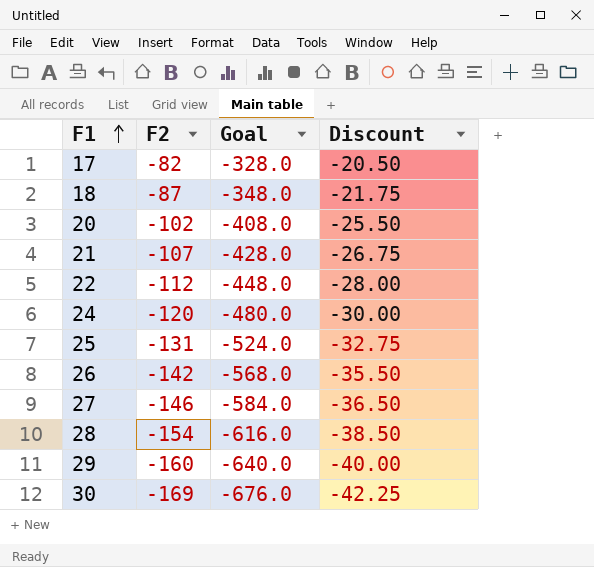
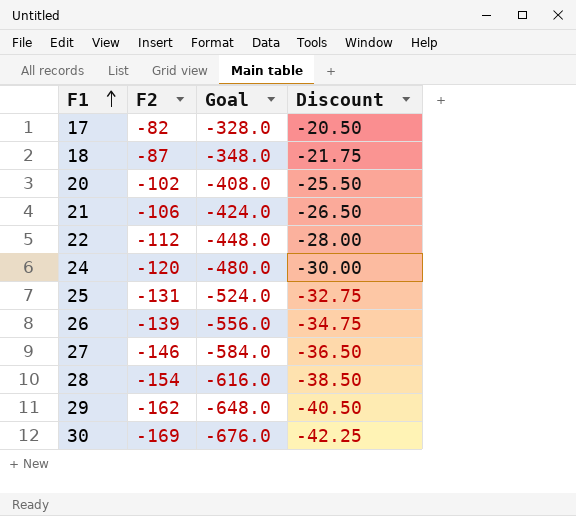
21 | F2: -107 -> -106
21 | Goal: -428.0 -> -424.0
21 | Discount: -26.75 -> -26.50
26 | F2: -142 -> -139
26 | Goal: -568.0 -> -556.0
26 | Discount: -35.50 -> -34.75
29 | F2: -160 -> -162
29 | Goal: -640.0 -> -648.0
29 | Discount: -40.00 -> -40.50

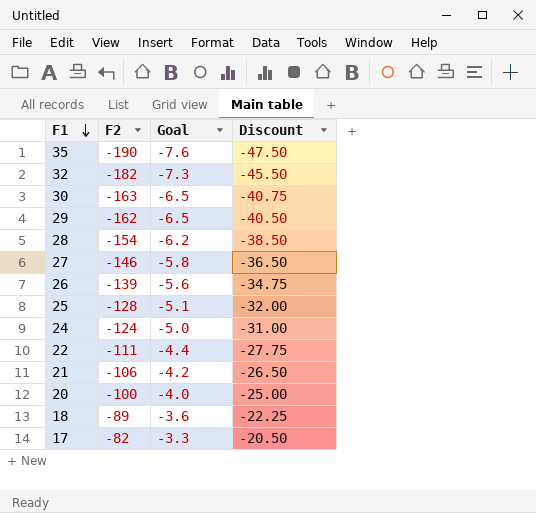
row order: F1 ascending -> F1 descending
column Goal | formula: [F2] * 4 -> [F2] * 0.04
row 35: none -> -190 | -7.6 | -47.50
row 32: none -> -182 | -7.3 | -45.50
30 | F2: -169 -> -163
30 | Discount: -42.25 -> -40.75
25 | F2: -131 -> -128
25 | Discount: -32.75 -> -32.00
24 | F2: -120 -> -124
24 | Discount: -30.00 -> -31.00
22 | F2: -112 -> -111
22 | Discount: -28.00 -> -27.75
20 | F2: -102 -> -100
20 | Discount: -25.50 -> -25.00
18 | F2: -87 -> -89
18 | Discount: -21.75 -> -22.25

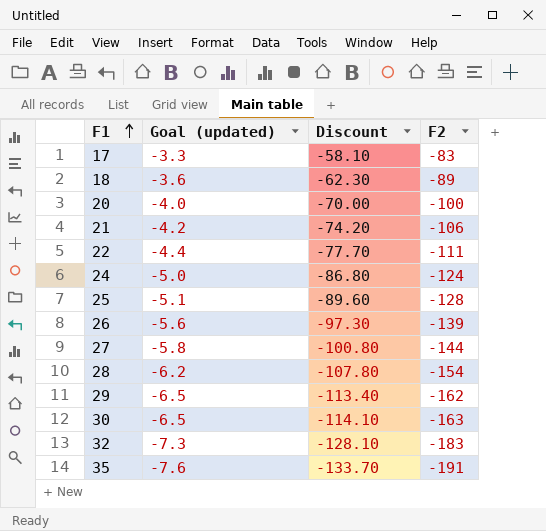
row order: F1 descending -> F1 ascending
column name: Goal -> Goal (updated)
column Discount | formula: [F2] * 0.25 -> [F2] * 0.7
column F2 | position: 2 -> 4
17 | F2: -82 -> -83
27 | F2: -146 -> -144
32 | F2: -182 -> -183
35 | F2: -190 -> -191

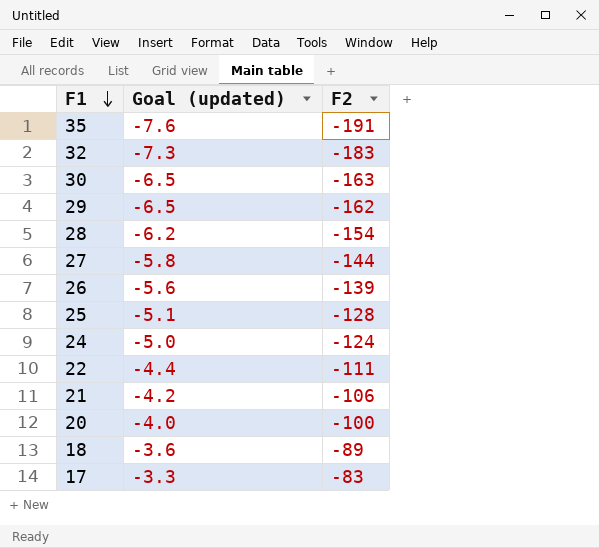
row order: F1 ascending -> F1 descending
column Discount | formula: [F2] * 0.7 -> none

